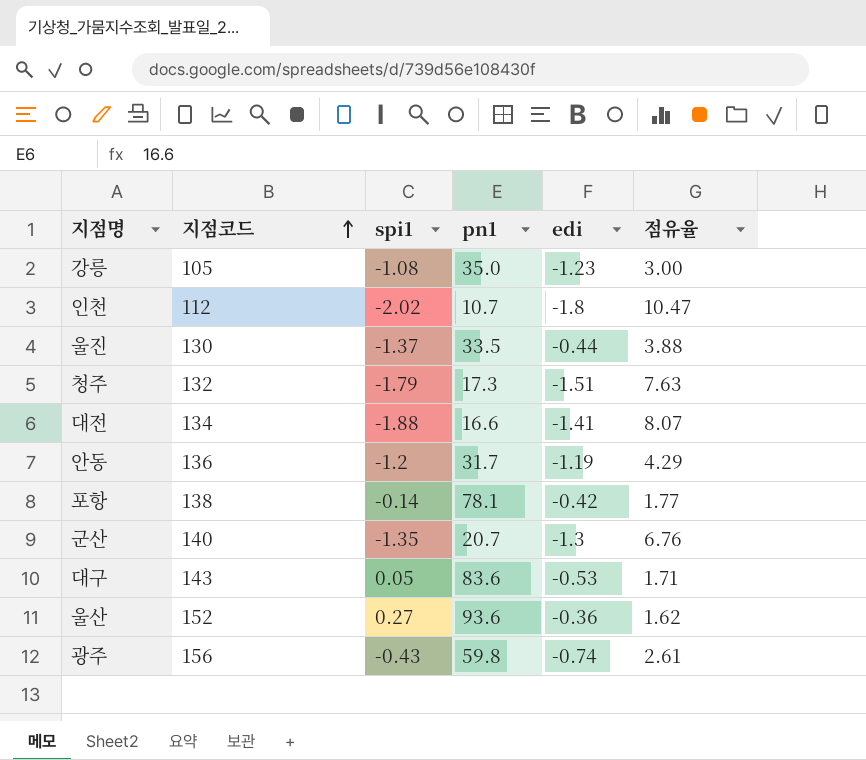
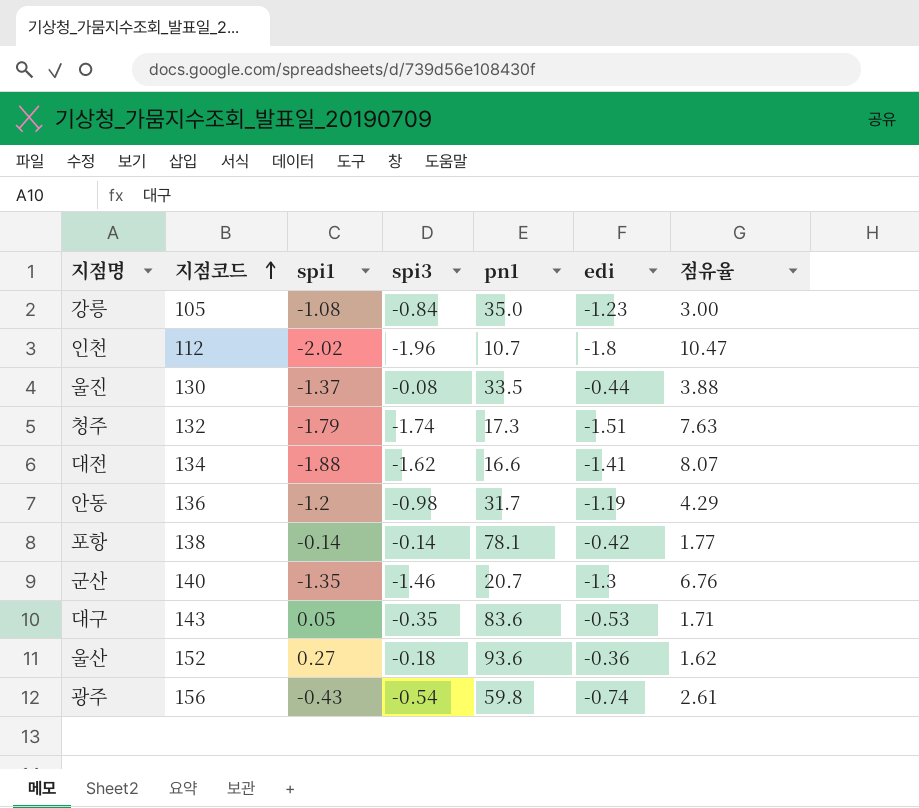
column spi3 | position: none -> 4

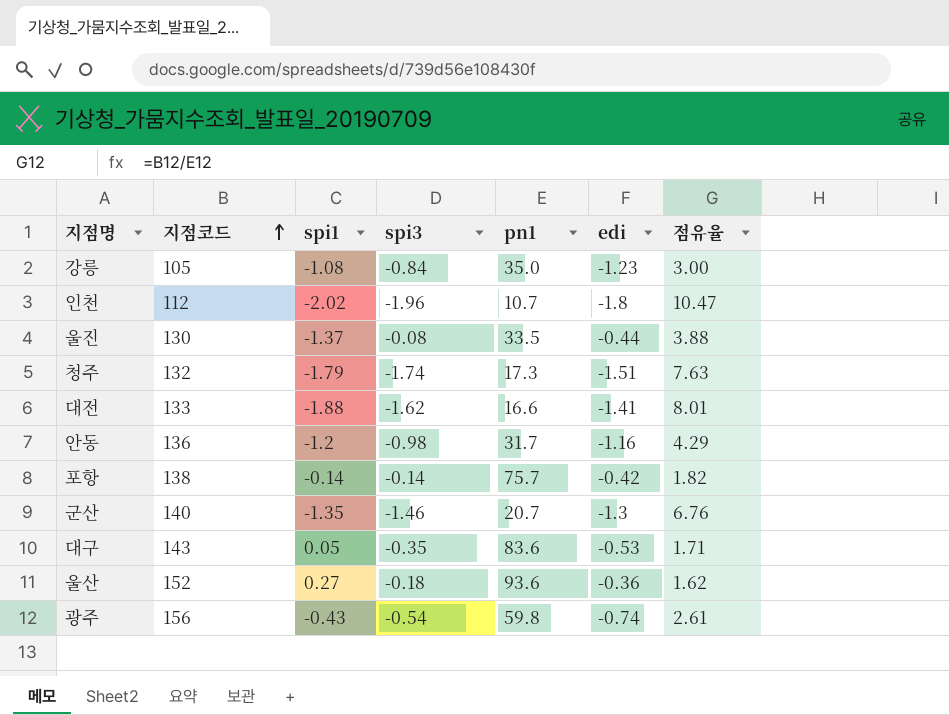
대전 | 지점코드: 134 -> 133
대전 | 점유율: 8.07 -> 8.01
안동 | edi: -1.19 -> -1.16
포항 | pn1: 78.1 -> 75.7
포항 | 점유율: 1.77 -> 1.82

